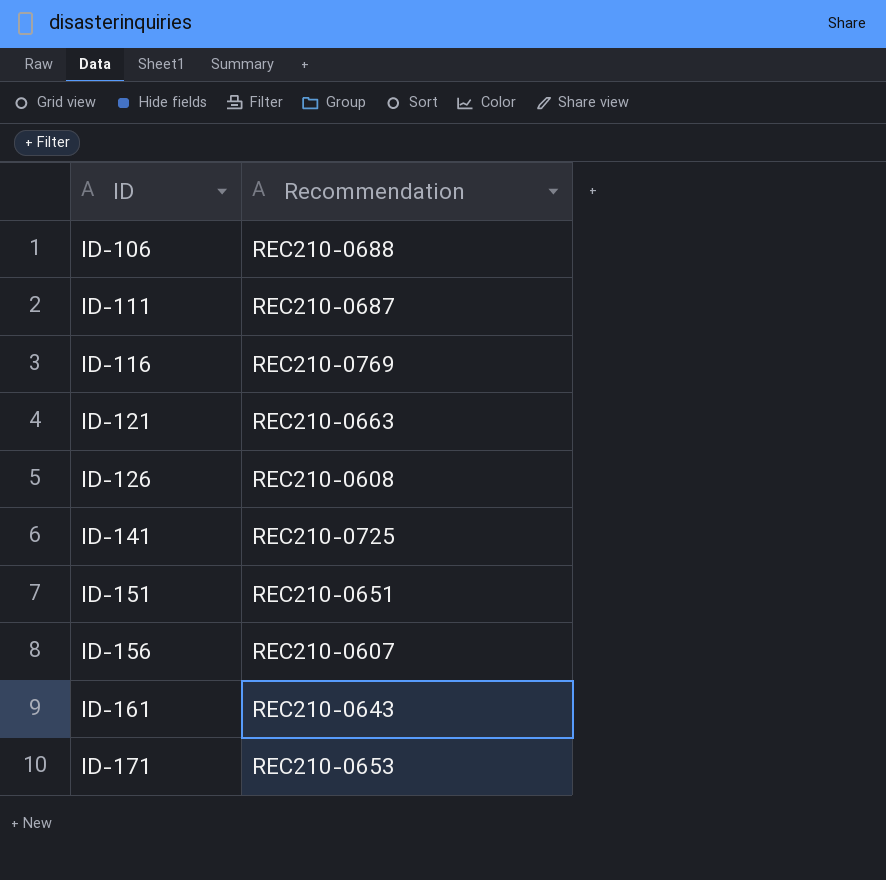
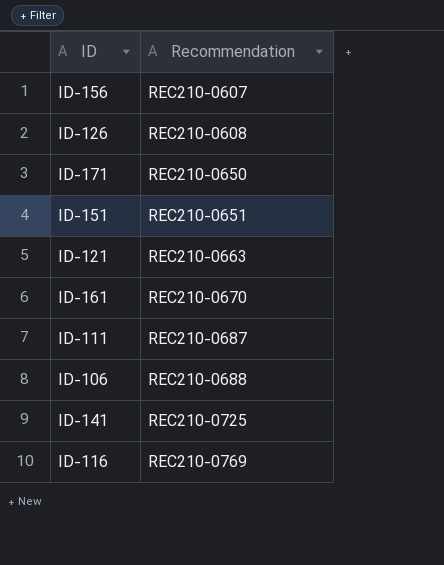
row order: ID ascending -> Recommendation ascending
ID-171 | Recommendation: REC210-0653 -> REC210-0650
ID-161 | Recommendation: REC210-0643 -> REC210-0670

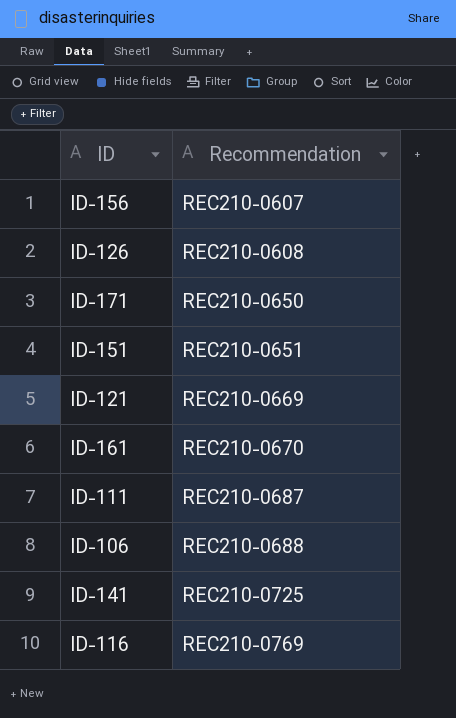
ID-121 | Recommendation: REC210-0663 -> REC210-0669

